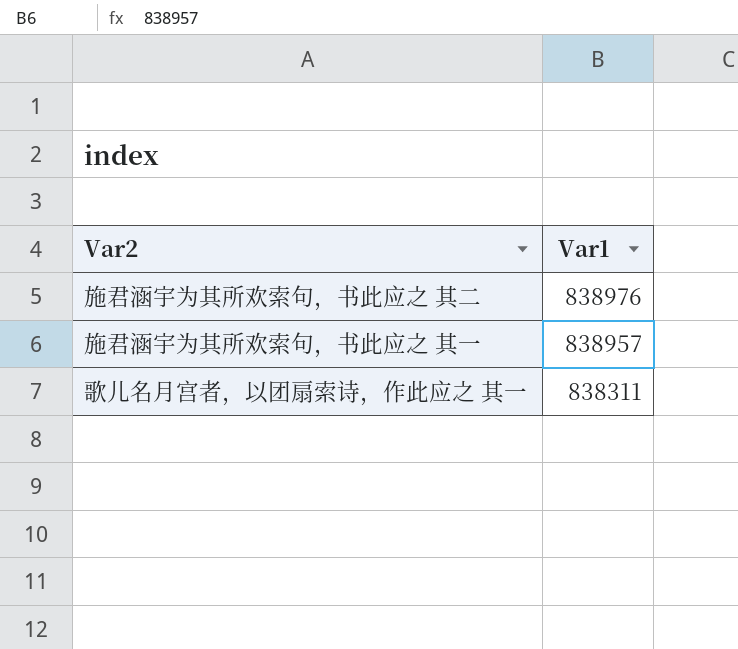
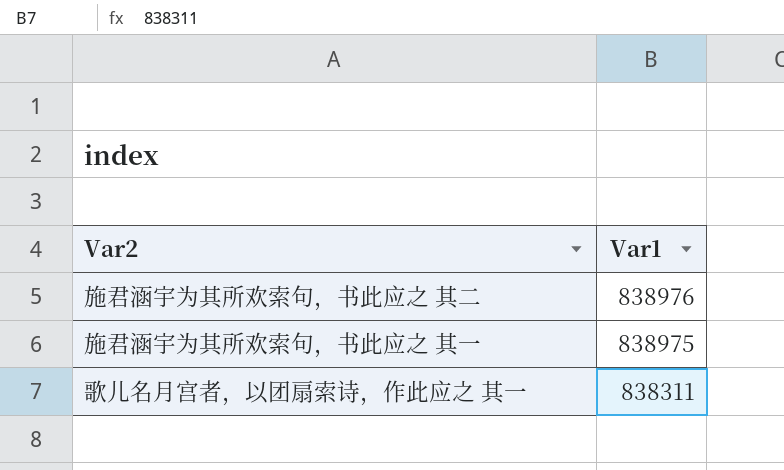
施君涵宇为其所欢索句，书此应之 其一 | Var1: 838957 -> 838975

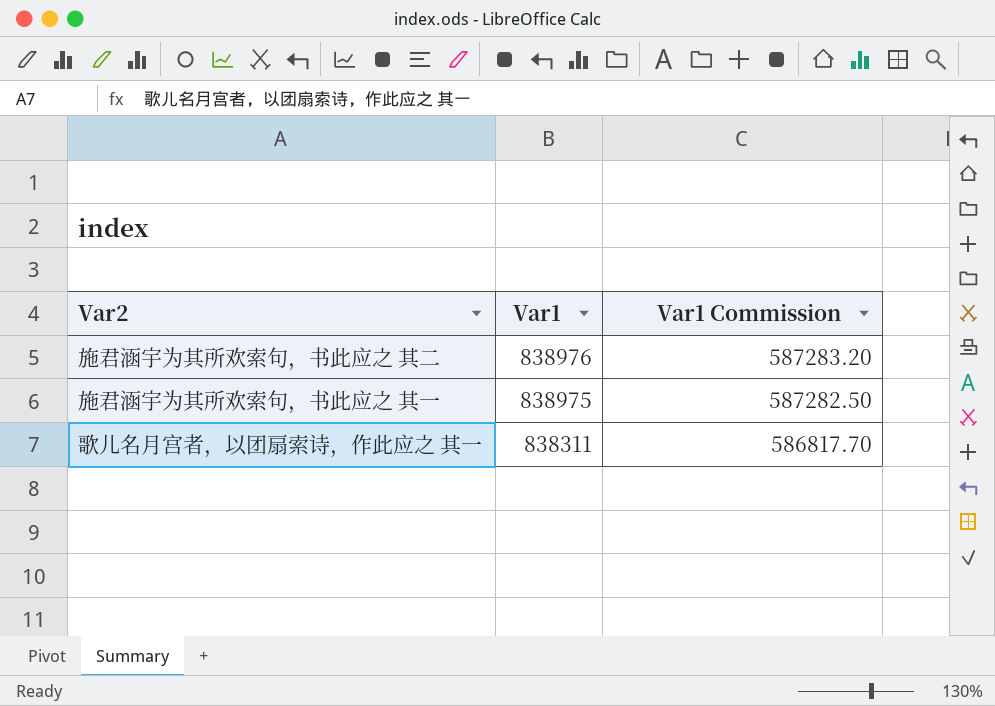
column Var1 Commission | formula: none -> [Var1] * 0.7

